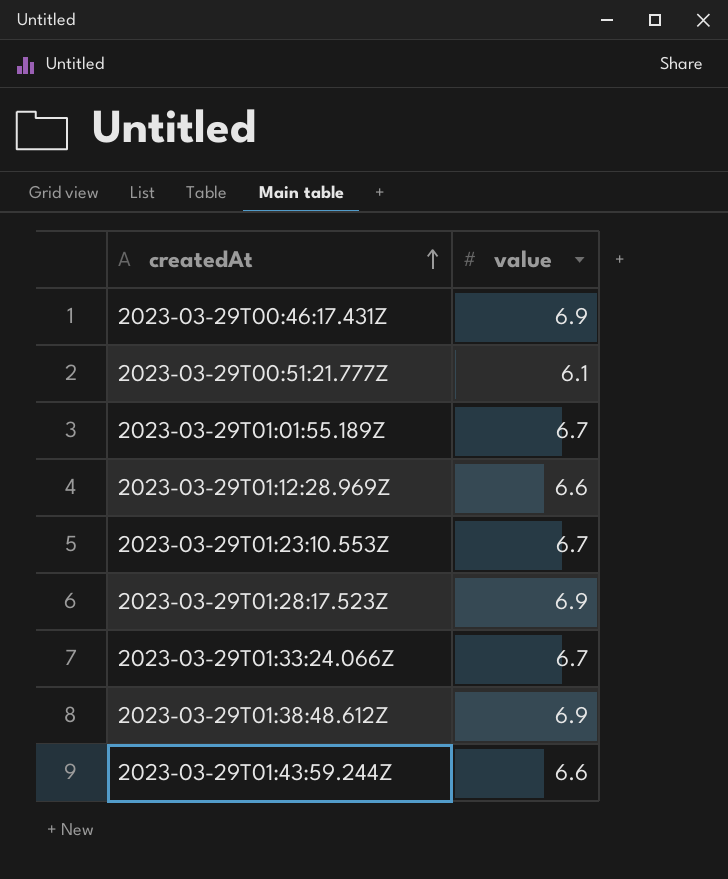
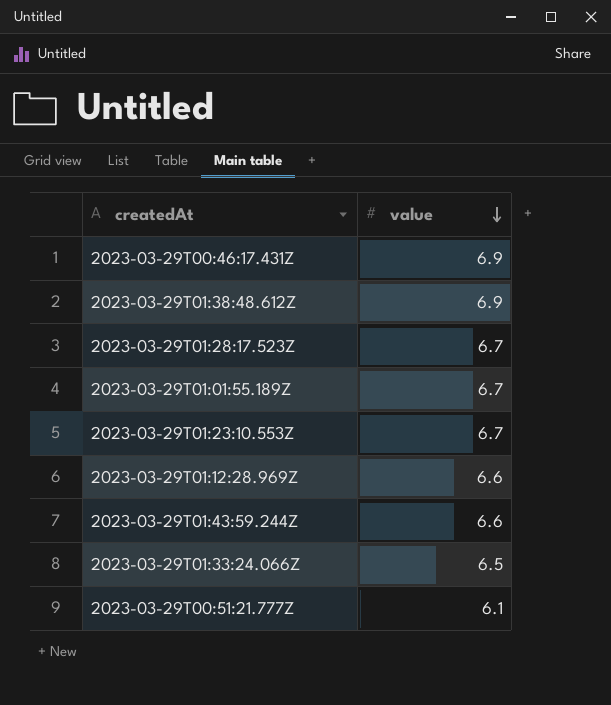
row order: createdAt ascending -> value descending
2023-03-29T01:28:17.523Z | value: 6.9 -> 6.7
2023-03-29T01:33:24.066Z | value: 6.7 -> 6.5

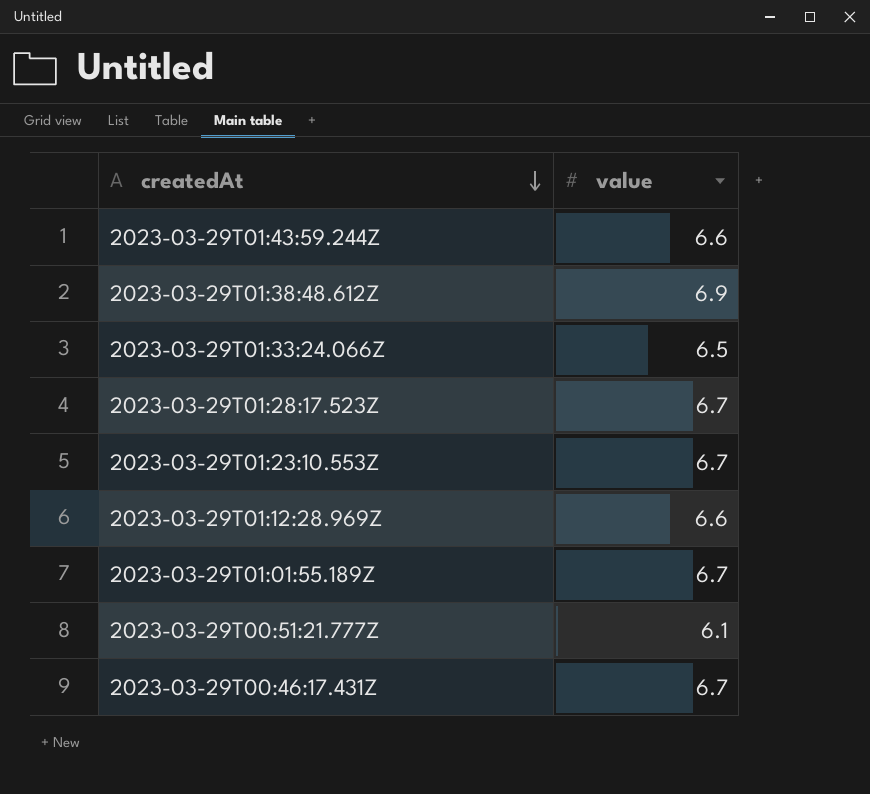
row order: value descending -> createdAt descending
2023-03-29T00:46:17.431Z | value: 6.9 -> 6.7

